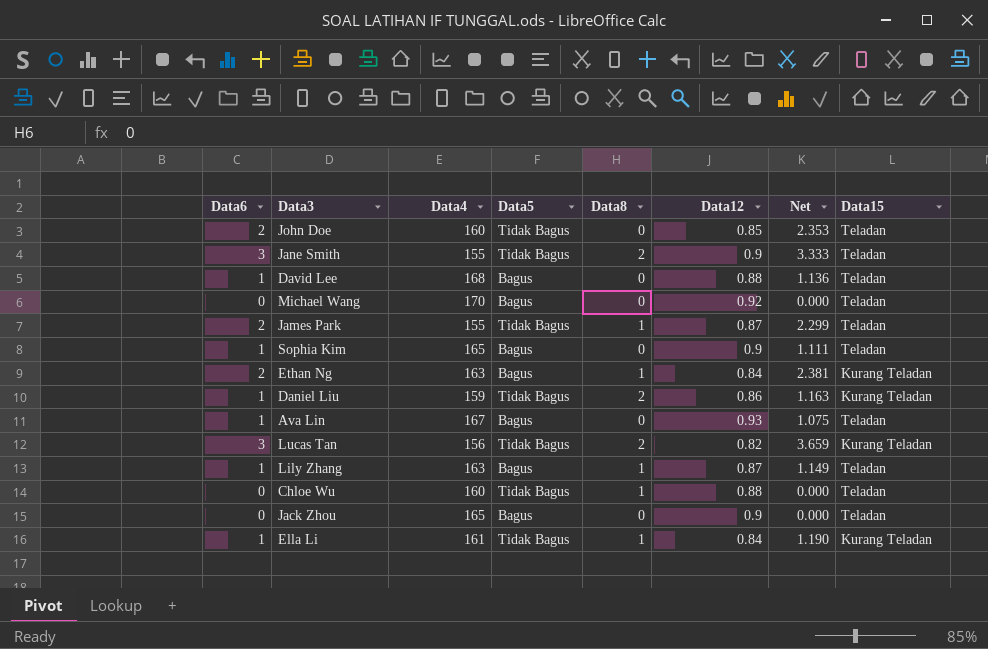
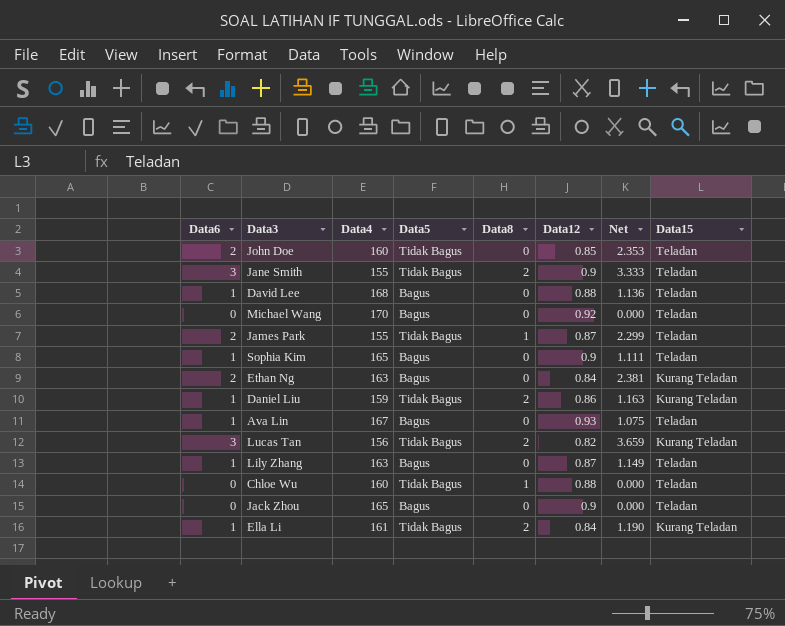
Ethan Ng | Data8: 1 -> 0
Lily Zhang | Data8: 1 -> 0
Ella Li | Data8: 1 -> 2

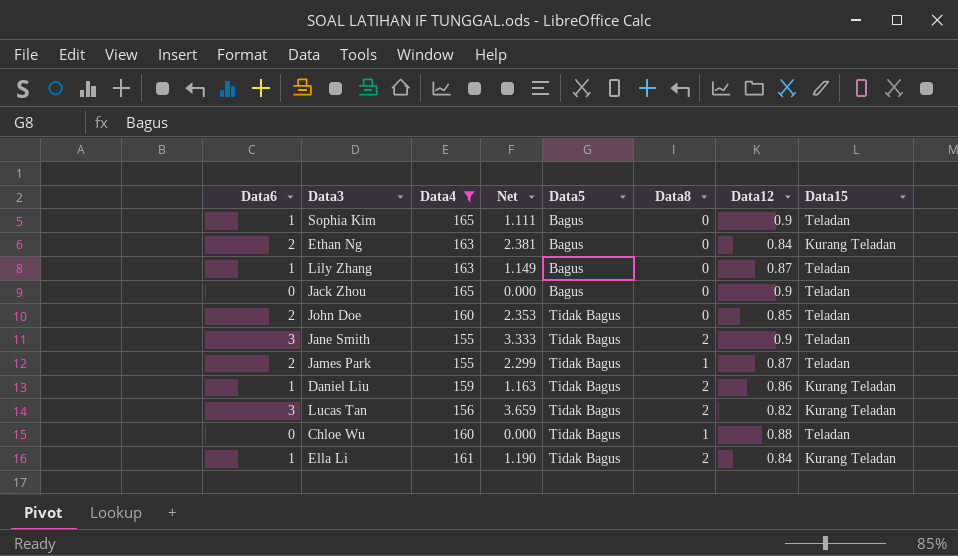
filter: none -> Data4 <= 165
row order: none -> Data5 ascending
column Net | position: 7 -> 4

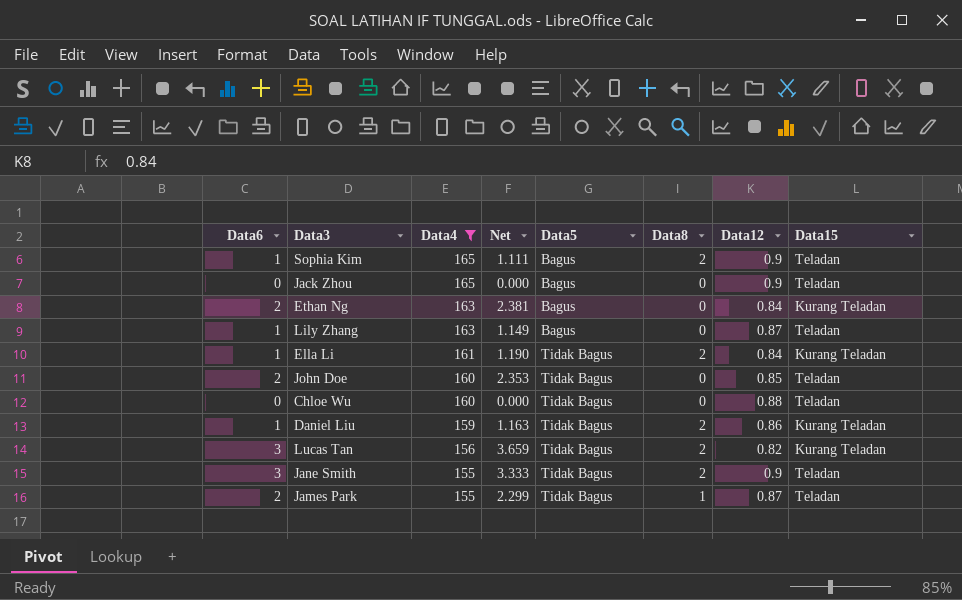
row order: Data5 ascending -> Data4 descending
Sophia Kim | Data8: 0 -> 2
Chloe Wu | Data8: 1 -> 0

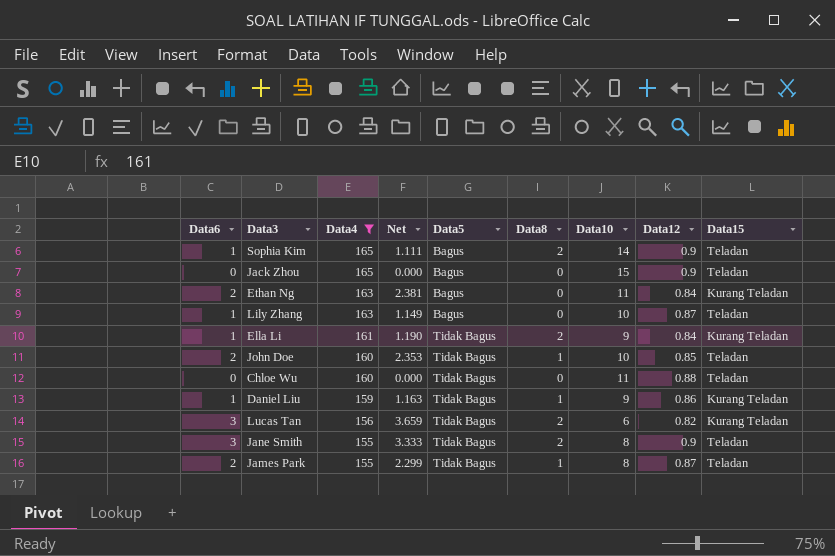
column Data10 | position: none -> 7
John Doe | Data8: 0 -> 1
Daniel Liu | Data8: 2 -> 1

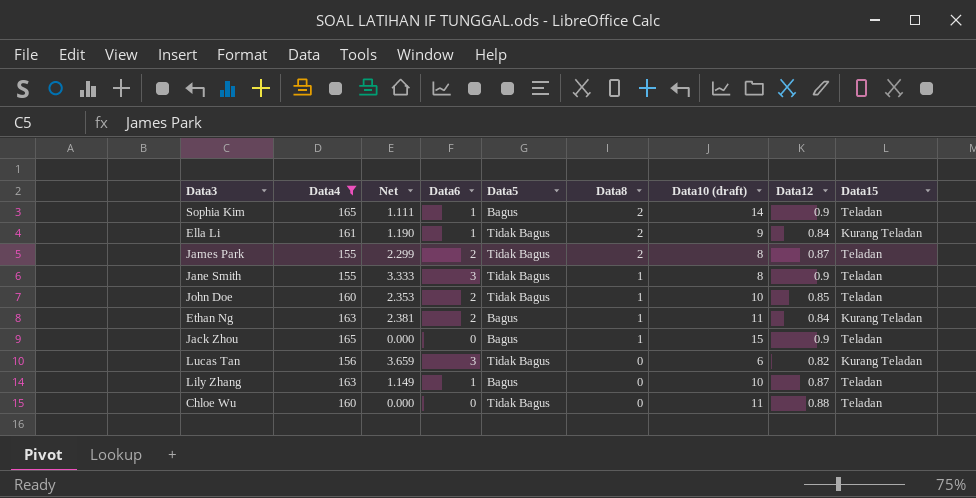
row order: Data4 descending -> Data8 descending
column Data6 | position: 1 -> 4
column name: Data10 -> Data10 (draft)
row Daniel Liu: 1 | 159 | 1.163 | Tidak Bagus | 1 | 9 | 0.86 | Kurang Teladan -> none
James Park | Data8: 1 -> 2
Jane Smith | Data8: 2 -> 1
Ethan Ng | Data8: 0 -> 1
Jack Zhou | Data8: 0 -> 1
Lucas Tan | Data8: 2 -> 0

